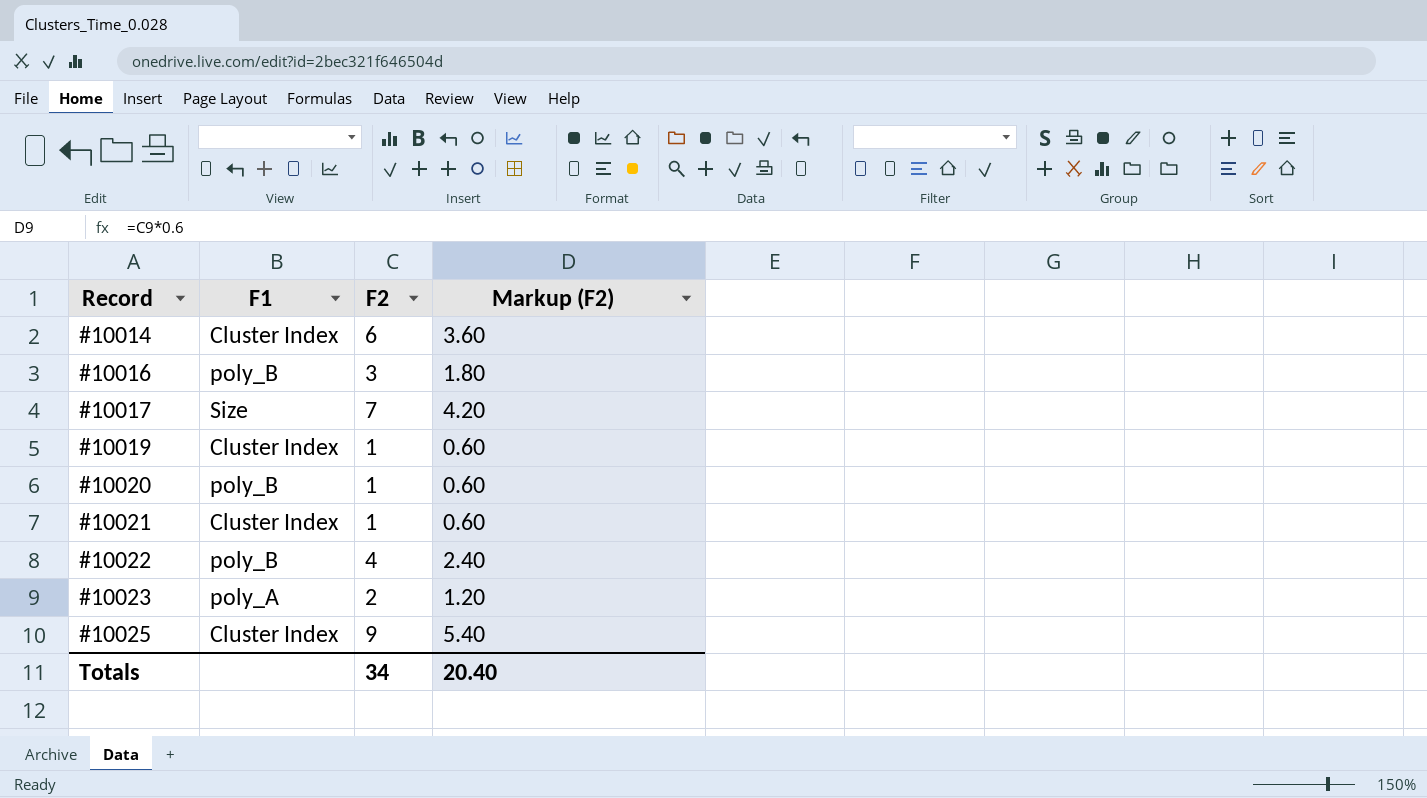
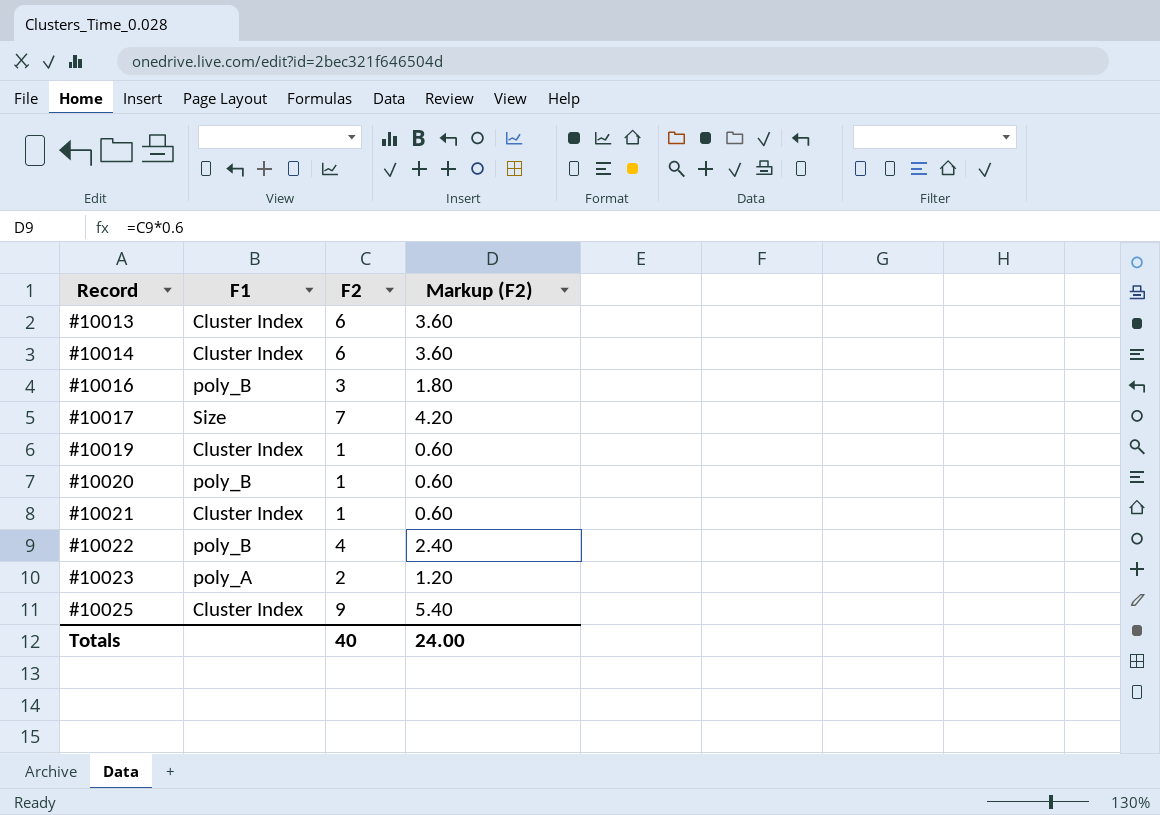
row #10013: none -> Cluster Index | 6 | 3.60
Totals | F2: 34 -> 40
Totals | Markup (F2): 20.40 -> 24.00

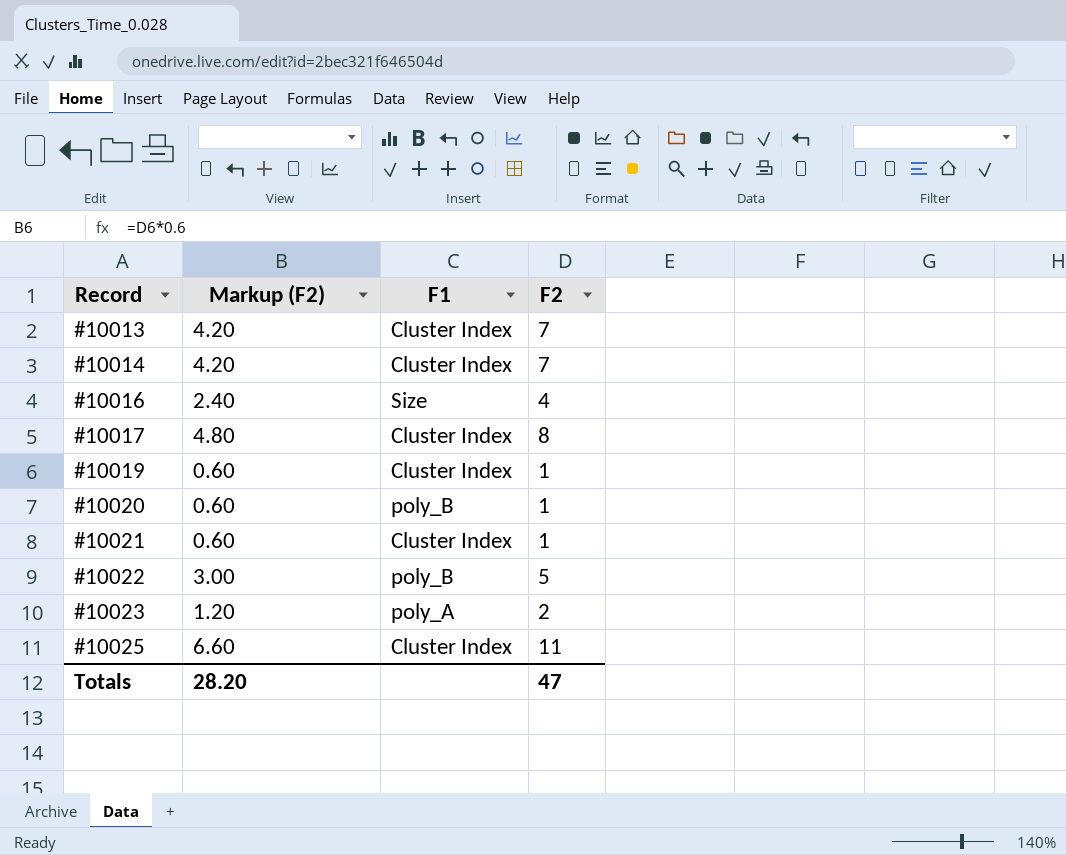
column Markup (F2) | position: 4 -> 2
#10013 | Markup (F2): 3.60 -> 4.20
#10013 | F2: 6 -> 7
#10014 | Markup (F2): 3.60 -> 4.20
#10014 | F2: 6 -> 7
#10016 | Markup (F2): 1.80 -> 2.40
#10016 | F1: poly_B -> Size
#10016 | F2: 3 -> 4
#10017 | Markup (F2): 4.20 -> 4.80
#10017 | F1: Size -> Cluster Index
#10017 | F2: 7 -> 8
#10022 | Markup (F2): 2.40 -> 3.00
#10022 | F2: 4 -> 5
#10025 | Markup (F2): 5.40 -> 6.60
#10025 | F2: 9 -> 11
Totals | Markup (F2): 24.00 -> 28.20
Totals | F2: 40 -> 47

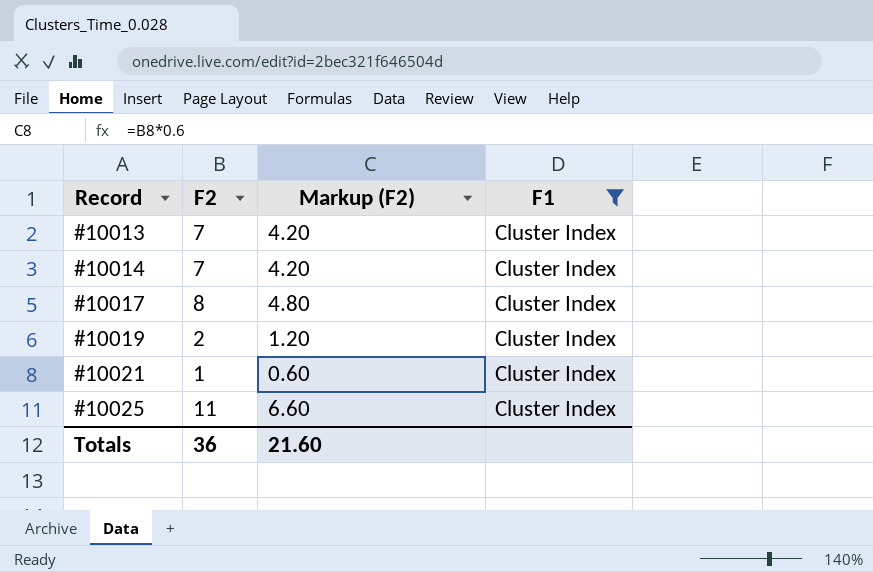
filter: none -> F1 = Cluster Index
column F2 | position: 4 -> 2
#10019 | F2: 1 -> 2
#10019 | Markup (F2): 0.60 -> 1.20
Totals | F2: 47 -> 36
Totals | Markup (F2): 28.20 -> 21.60

